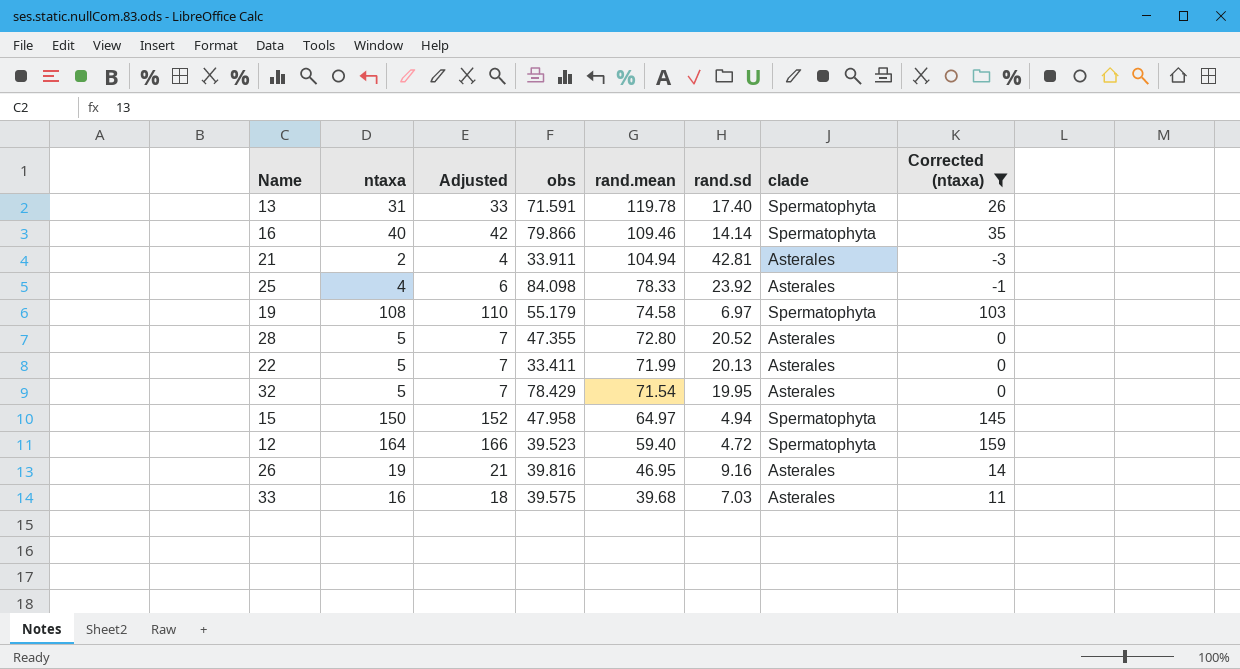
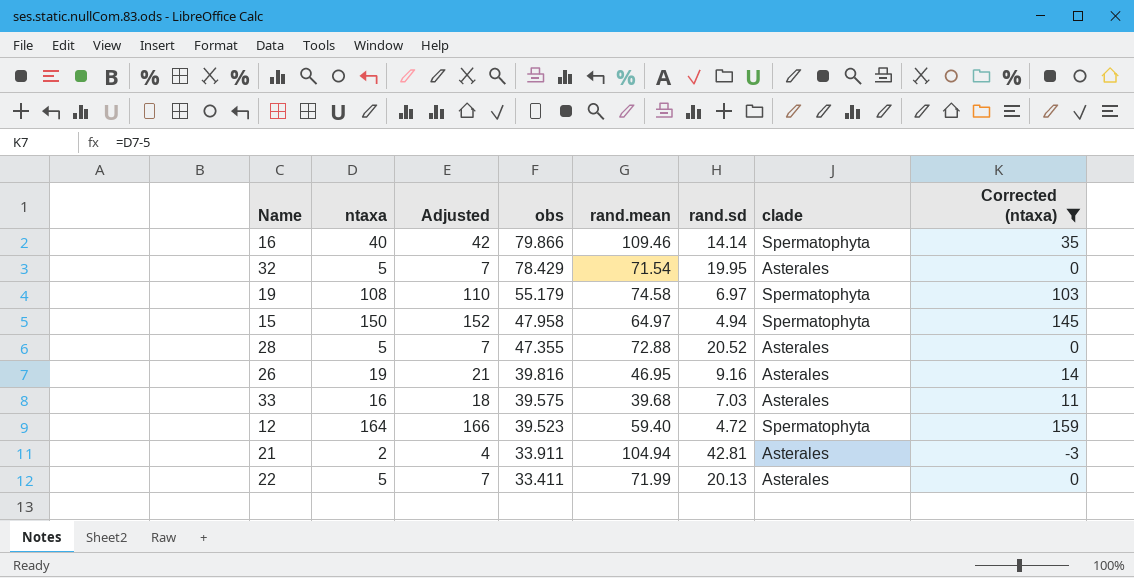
row order: rand.mean descending -> obs descending
row 13: 31 | 33 | 71.591 | 119.78 | 17.40 | Spermatophyta | 26 -> none
row 25: 4 | 6 | 84.098 | 78.33 | 23.92 | Asterales | -1 -> none
28 | rand.mean: 72.80 -> 72.88

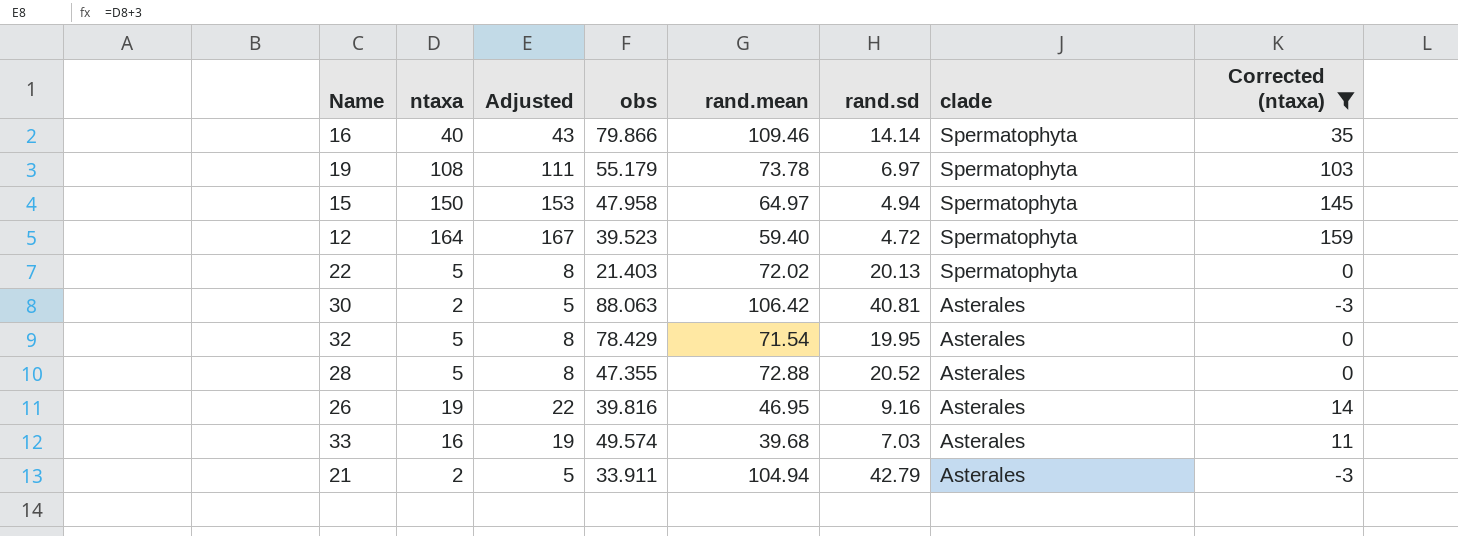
row order: obs descending -> clade descending
column Adjusted | formula: [ntaxa] + 2 -> [ntaxa] + 3
19 | rand.mean: 74.58 -> 73.78
22 | obs: 33.411 -> 21.403
22 | rand.mean: 71.99 -> 72.02
22 | clade: Asterales -> Spermatophyta
row 30: none -> 2 | 5 | 88.063 | 106.42 | 40.81 | Asterales | -3
33 | obs: 39.575 -> 49.574
21 | rand.sd: 42.81 -> 42.79

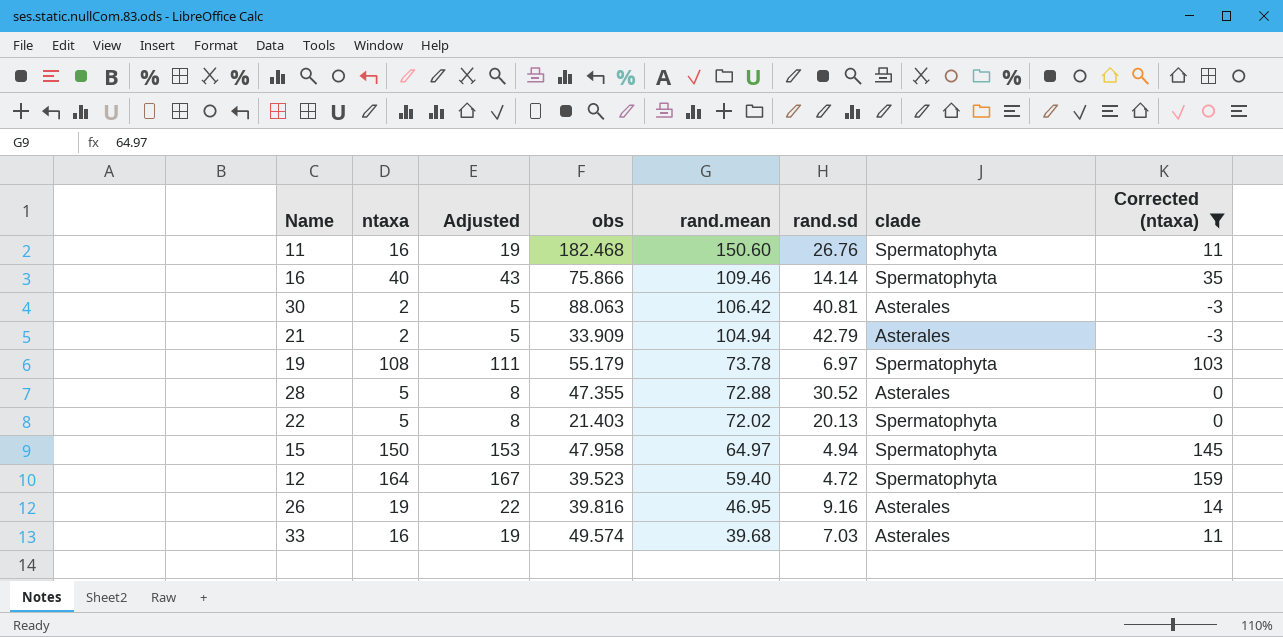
row order: clade descending -> rand.mean descending
row 32: 5 | 8 | 78.429 | 71.54 | 19.95 | Asterales | 0 -> none
row 11: none -> 16 | 19 | 182.468 | 150.60 | 26.76 | Spermatophyta | 11
16 | obs: 79.866 -> 75.866
21 | obs: 33.911 -> 33.909
28 | rand.sd: 20.52 -> 30.52

